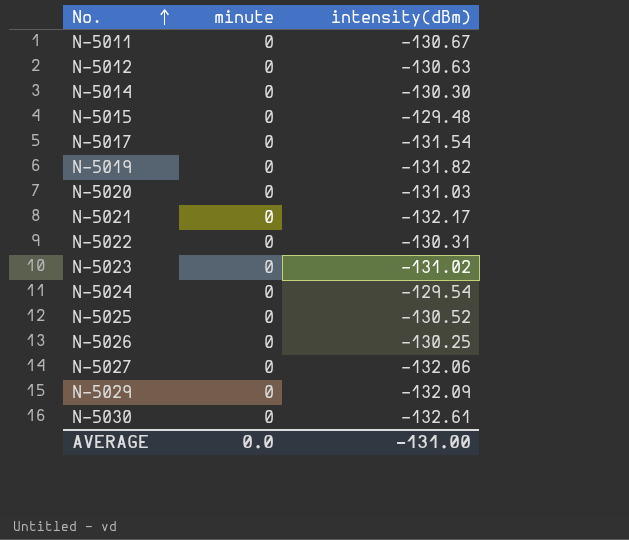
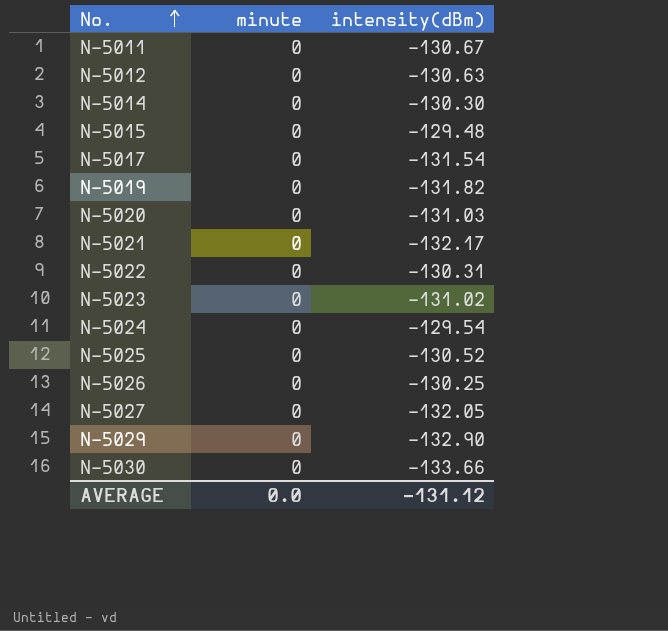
N-5027 | intensity(dBm): -132.06 -> -132.05
N-5029 | intensity(dBm): -132.09 -> -132.90
N-5030 | intensity(dBm): -132.61 -> -133.66
AVERAGE | intensity(dBm): -131.00 -> -131.12

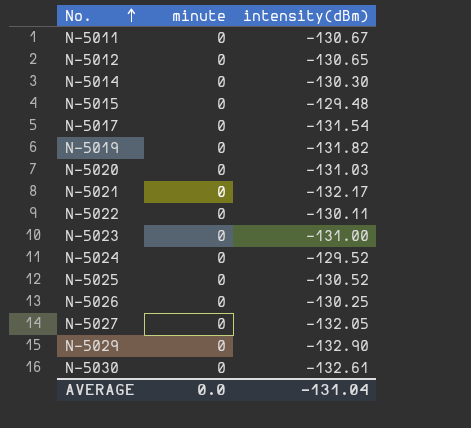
N-5012 | intensity(dBm): -130.63 -> -130.65
N-5022 | intensity(dBm): -130.31 -> -130.11
N-5023 | intensity(dBm): -131.02 -> -131.00
N-5024 | intensity(dBm): -129.54 -> -129.52
N-5030 | intensity(dBm): -133.66 -> -132.61
AVERAGE | intensity(dBm): -131.12 -> -131.04

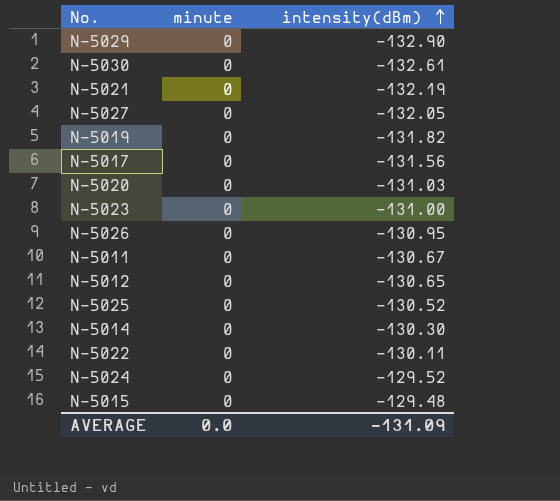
row order: No. ascending -> intensity(dBm) ascending
N-5021 | intensity(dBm): -132.17 -> -132.19
N-5017 | intensity(dBm): -131.54 -> -131.56
N-5026 | intensity(dBm): -130.25 -> -130.95
AVERAGE | intensity(dBm): -131.04 -> -131.09

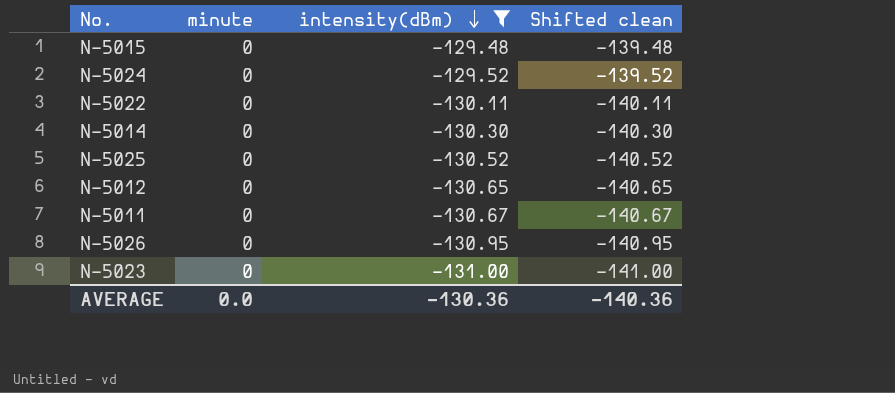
filter: none -> intensity(dBm) >= -131.00
row order: intensity(dBm) ascending -> intensity(dBm) descending
column Shifted clean | formula: none -> [intensity(dBm)] - 10
AVERAGE | intensity(dBm): -131.09 -> -130.36

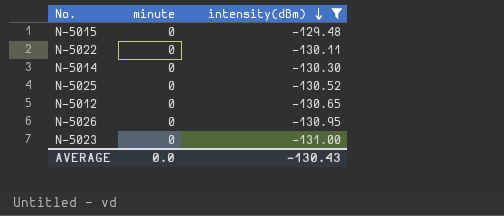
column Shifted clean | formula: [intensity(dBm)] - 10 -> none
row N-5024: 0 | -129.52 | -139.52 -> none
row N-5011: 0 | -130.67 | -140.67 -> none
AVERAGE | intensity(dBm): -130.36 -> -130.43

